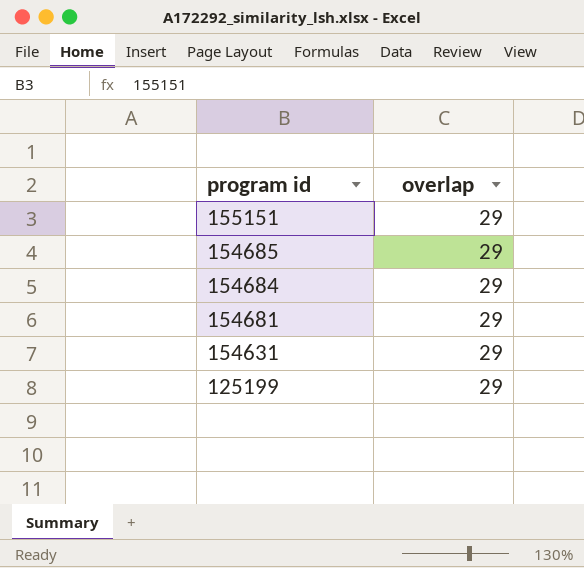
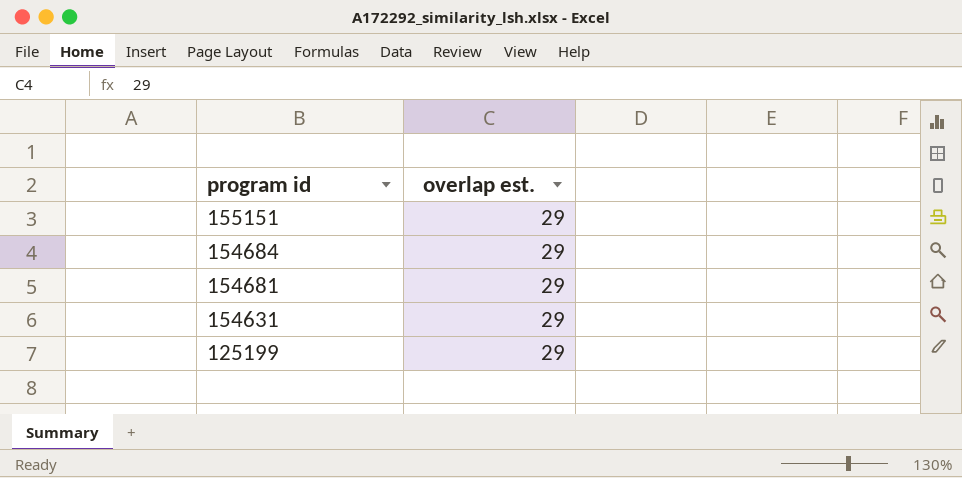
column name: overlap -> overlap est.
row 154685: 29 -> none

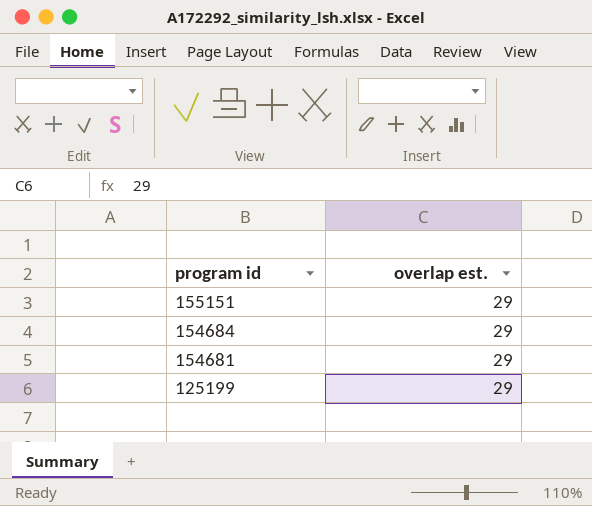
row 154631: 29 -> none

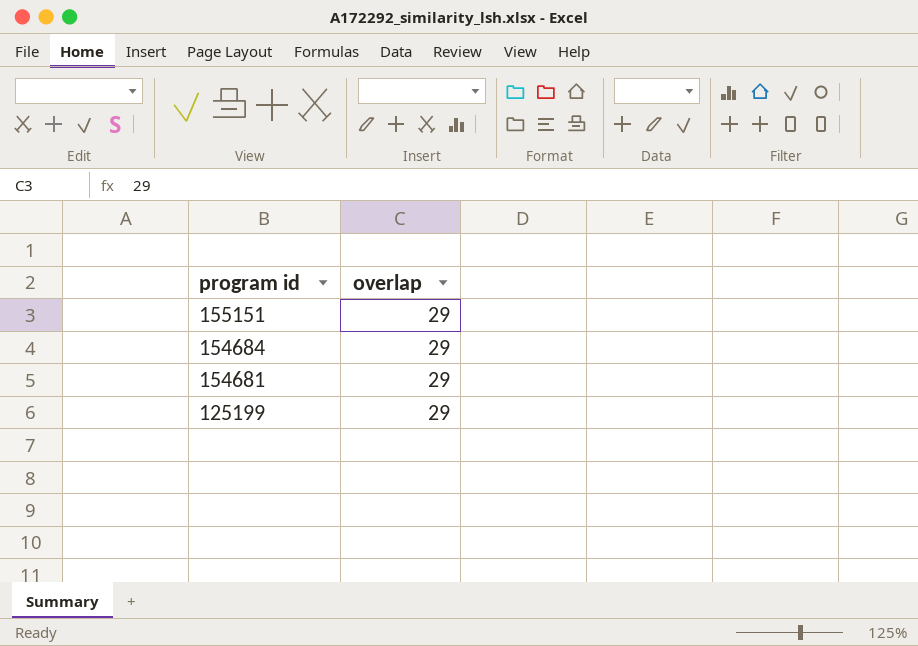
column name: overlap est. -> overlap

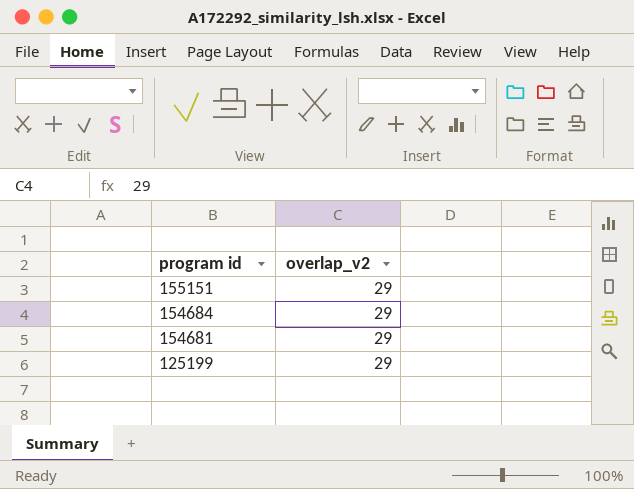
column name: overlap -> overlap_v2

